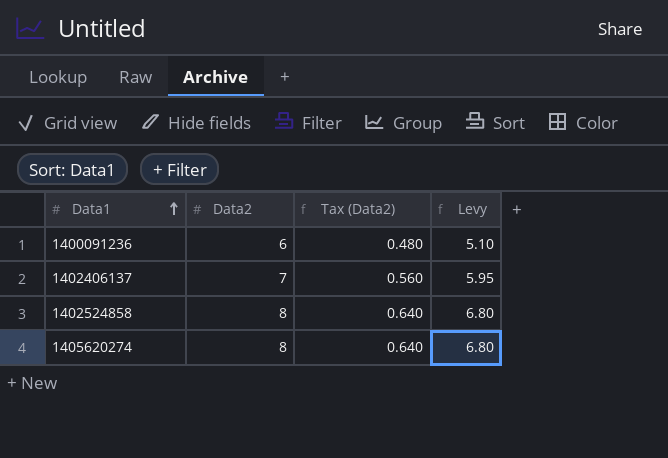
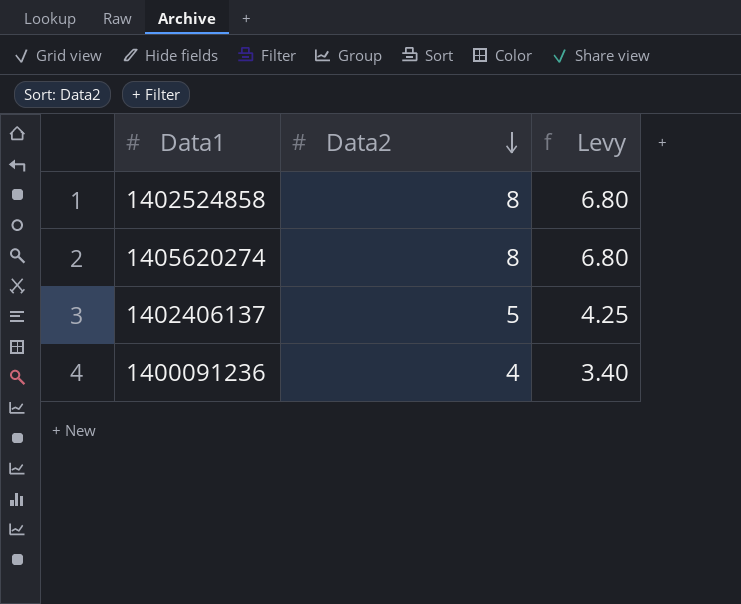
row order: Data1 ascending -> Data2 descending
column Tax (Data2) | formula: [Data2] * 0.08 -> none
1402406137 | Data2: 7 -> 5
1402406137 | Levy: 5.95 -> 4.25
1400091236 | Data2: 6 -> 4
1400091236 | Levy: 5.10 -> 3.40

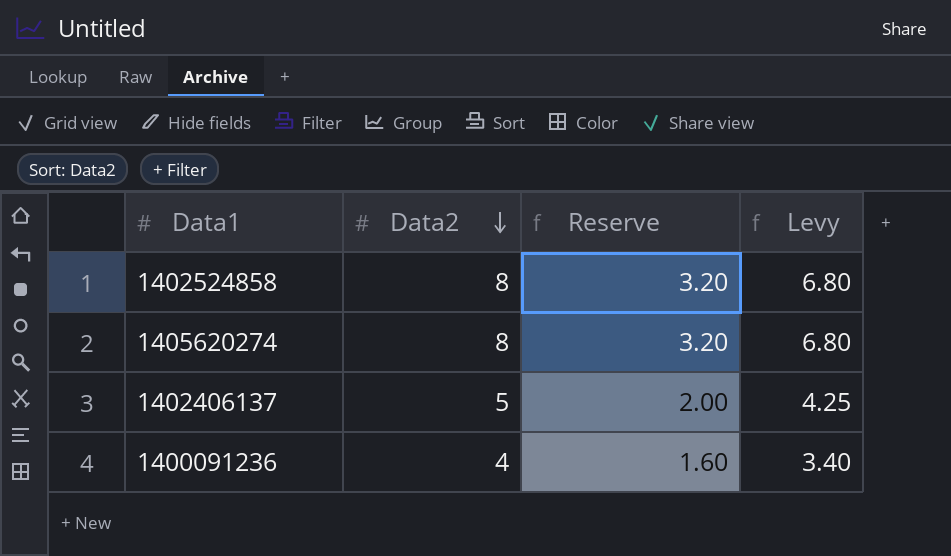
column Reserve | formula: none -> [Data2] * 0.4

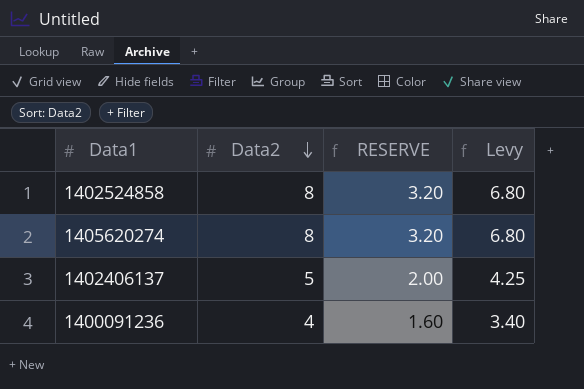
column name: Reserve -> RESERVE

